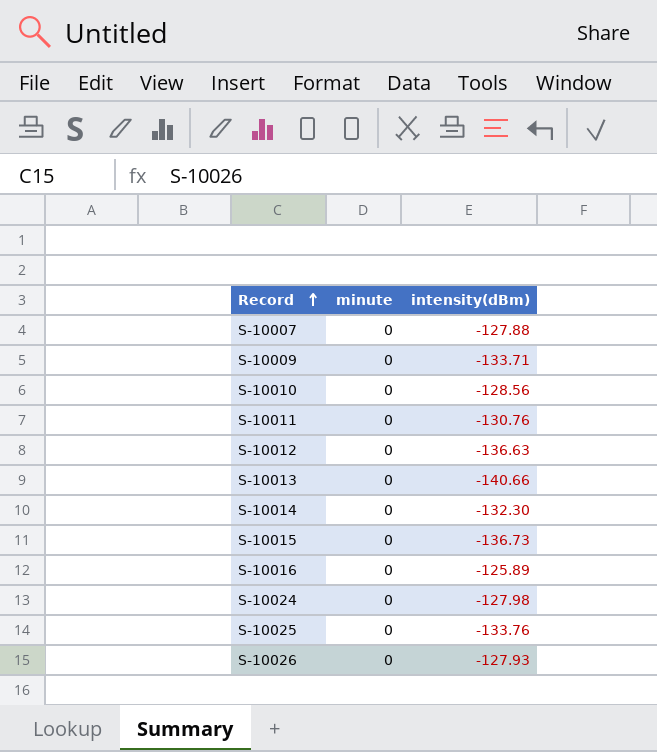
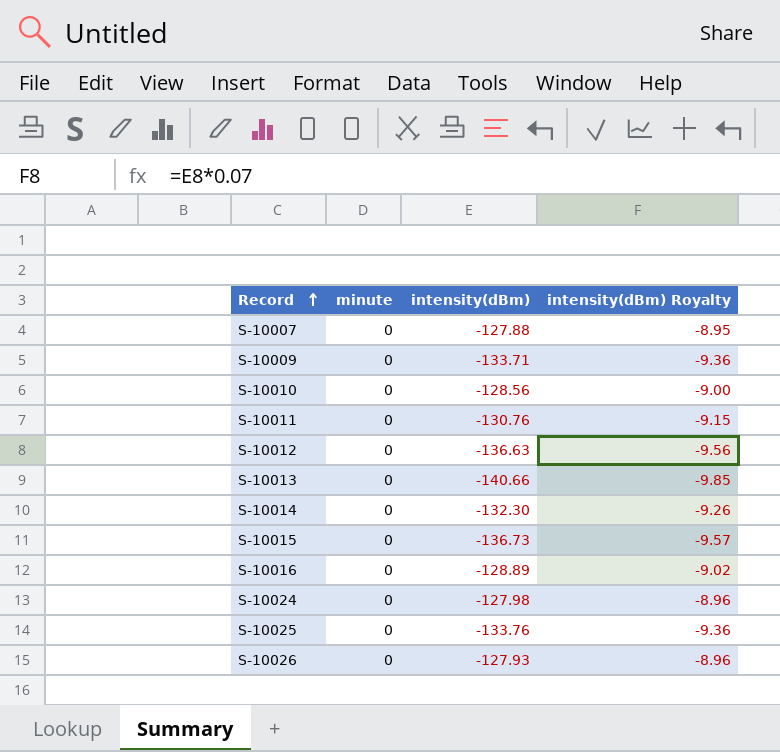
column intensity(dBm) Royalty | formula: none -> [intensity(dBm)] * 0.07
S-10016 | intensity(dBm): -125.89 -> -128.89

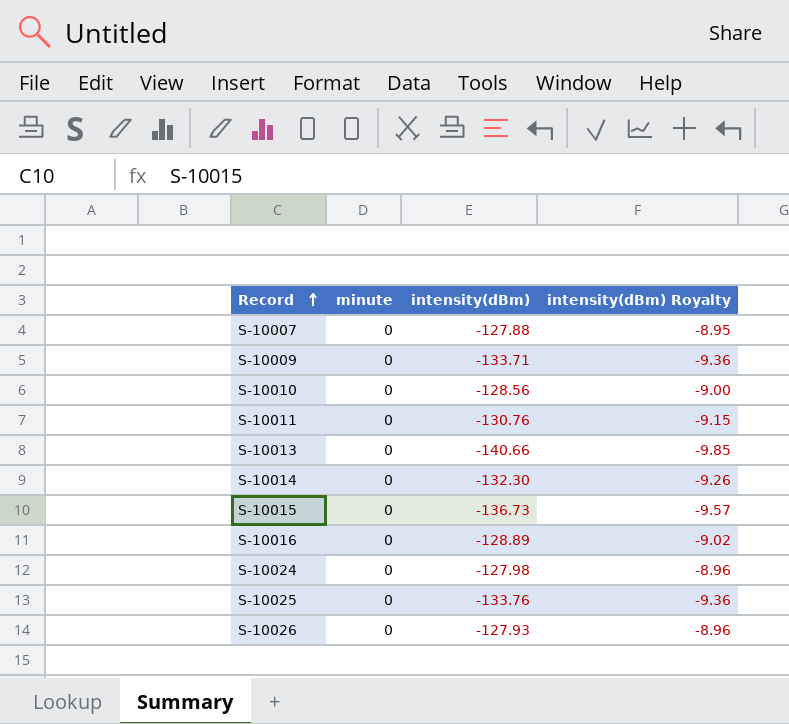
row S-10012: 0 | -136.63 | -9.56 -> none

